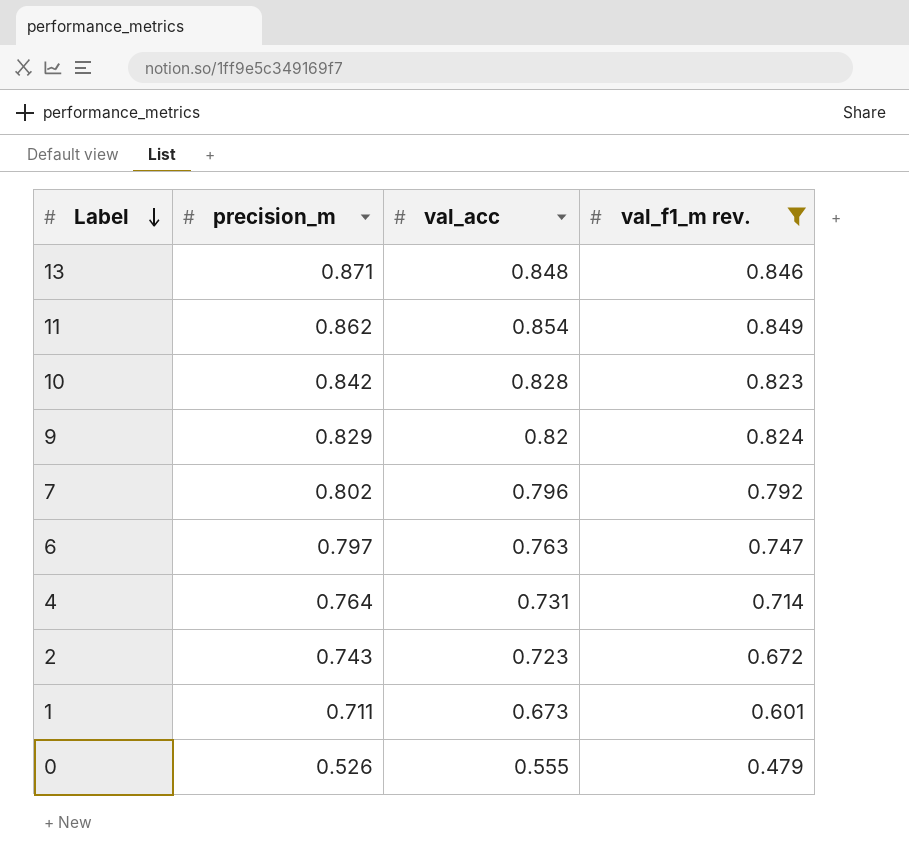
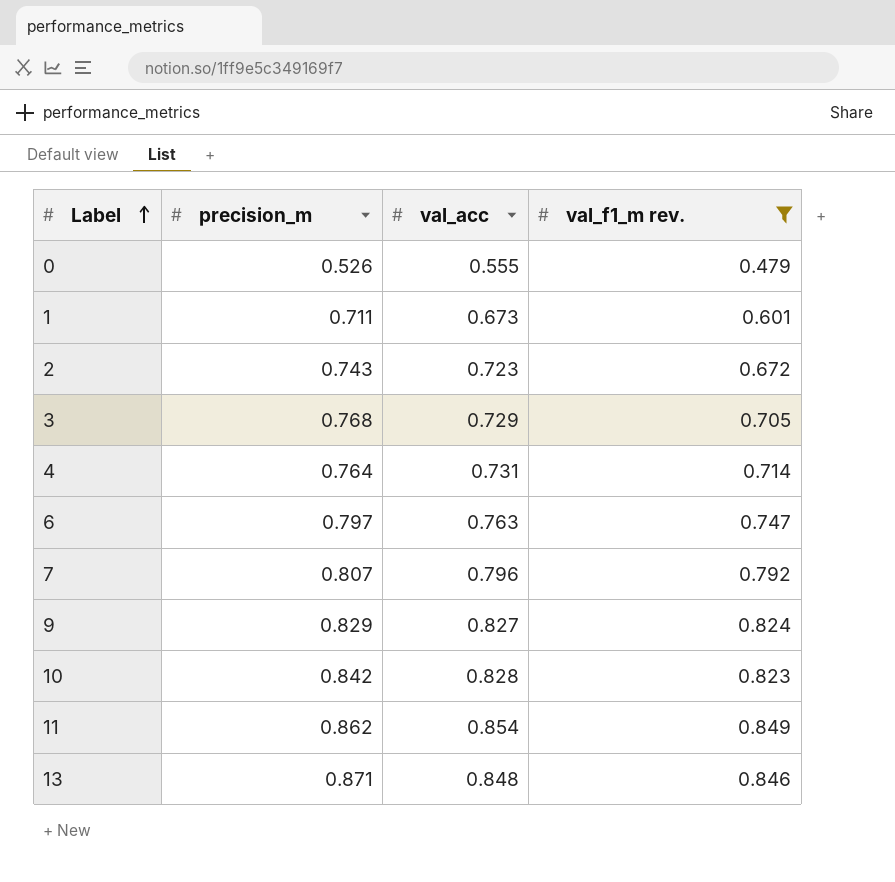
row order: Label descending -> Label ascending
row 3: none -> 0.768 | 0.729 | 0.705
7 | precision_m: 0.802 -> 0.807
9 | val_acc: 0.82 -> 0.827

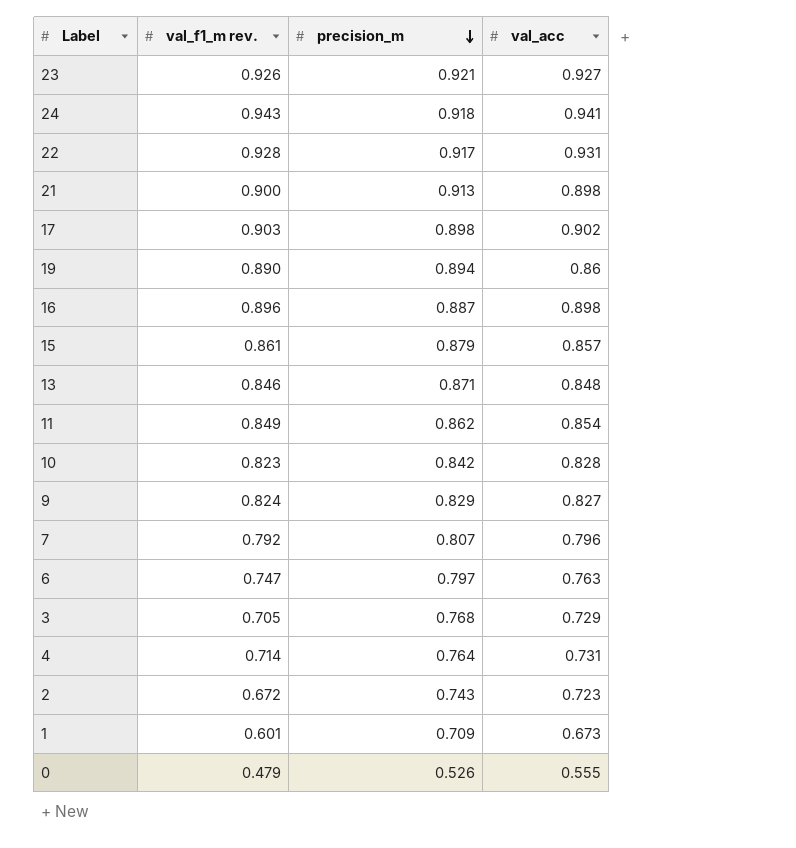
filter: val_f1_m rev. <= 0.849 -> none
row order: Label ascending -> precision_m descending
column val_f1_m rev. | position: 4 -> 2
1 | precision_m: 0.711 -> 0.709

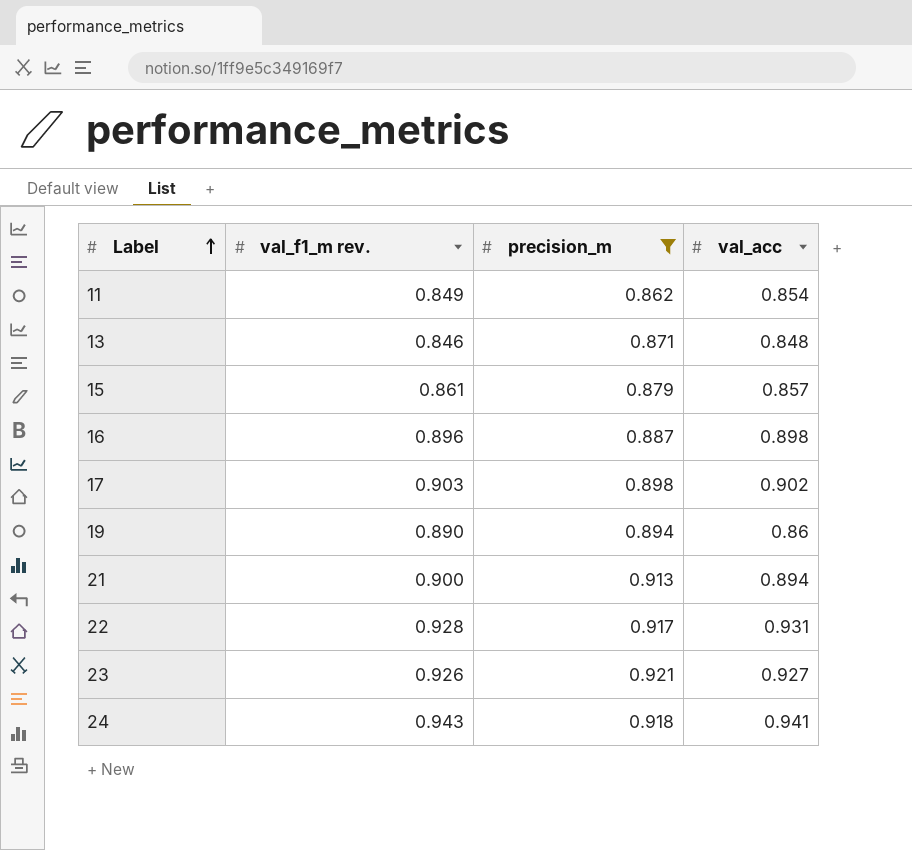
filter: none -> precision_m >= 0.862
row order: precision_m descending -> Label ascending
21 | val_acc: 0.898 -> 0.894

